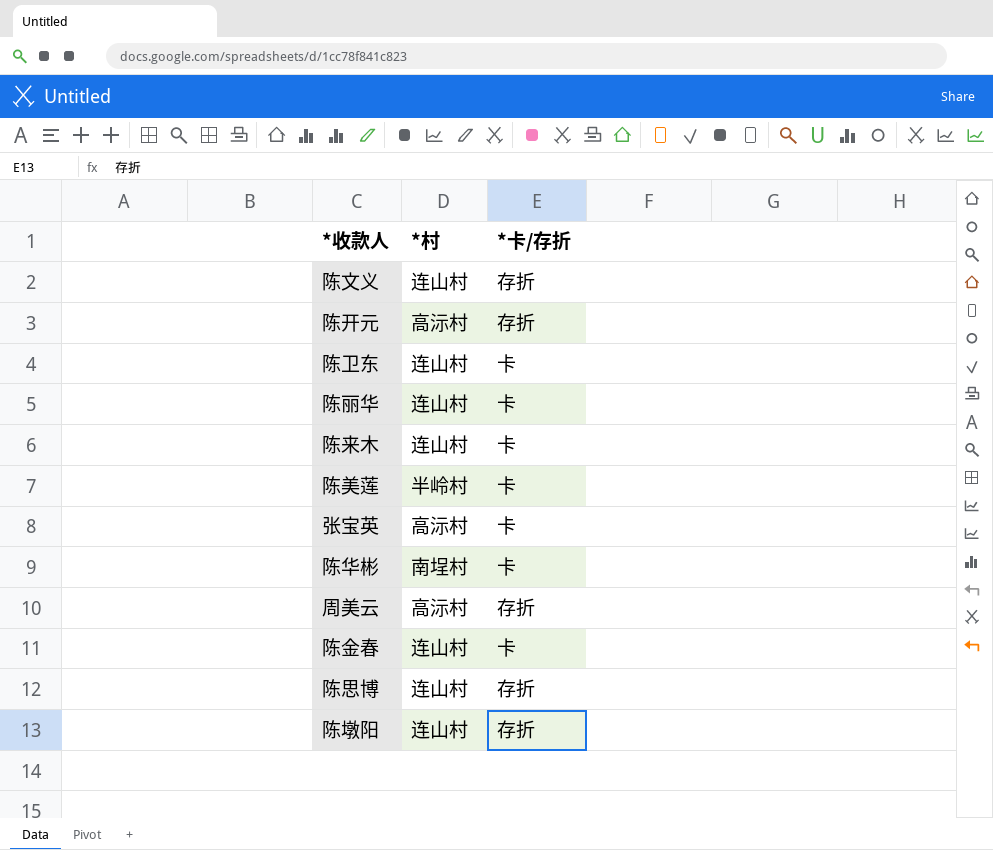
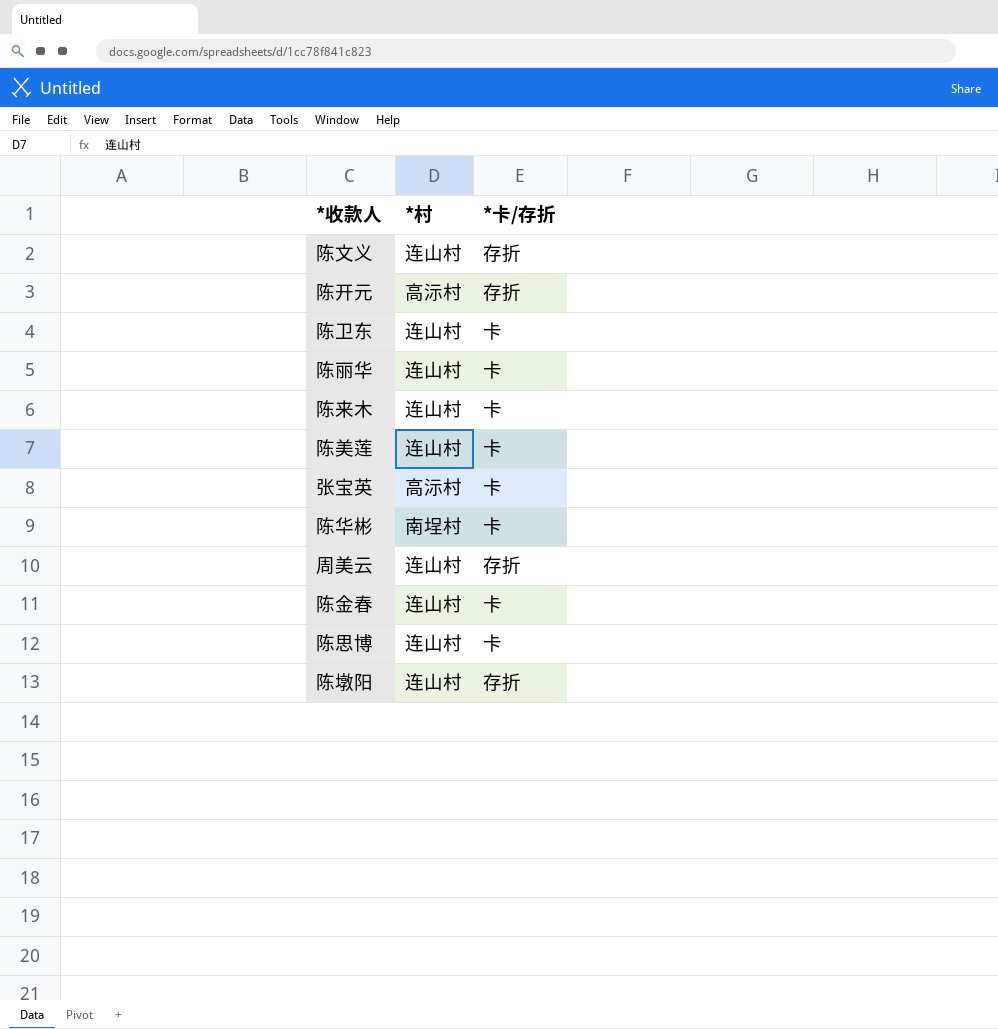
陈美莲 | *村: 半岭村 -> 连山村
周美云 | *村: 高沶村 -> 连山村
陈思博 | *卡/存折: 存折 -> 卡

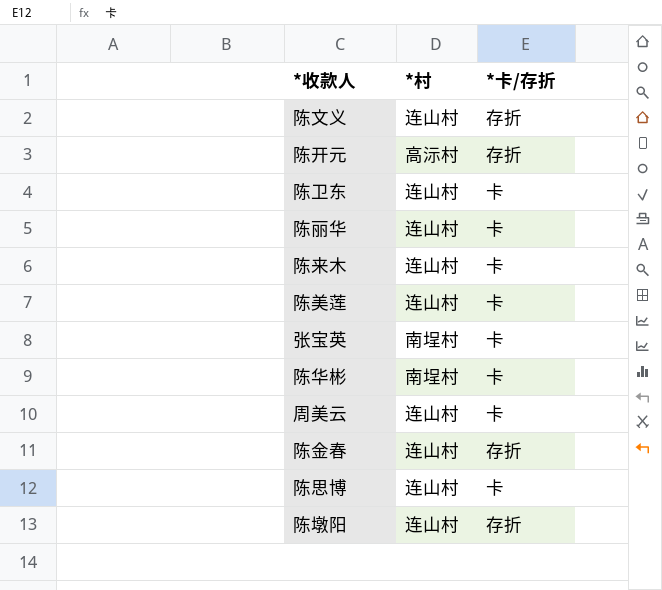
张宝英 | *村: 高沶村 -> 南埕村
周美云 | *卡/存折: 存折 -> 卡
陈金春 | *卡/存折: 卡 -> 存折

